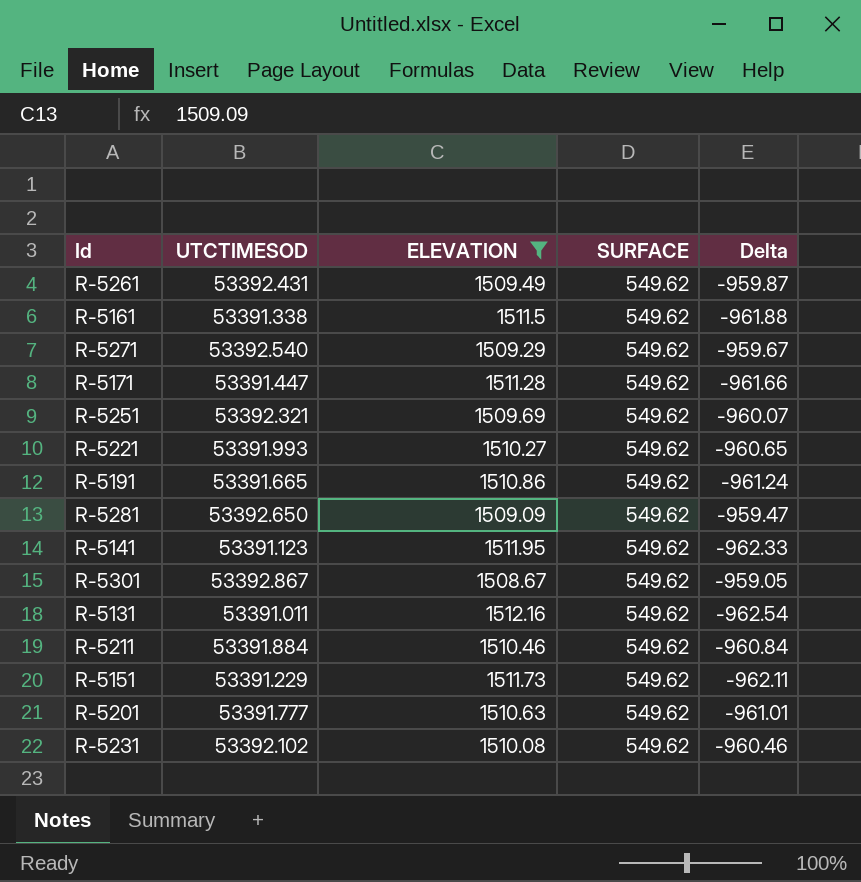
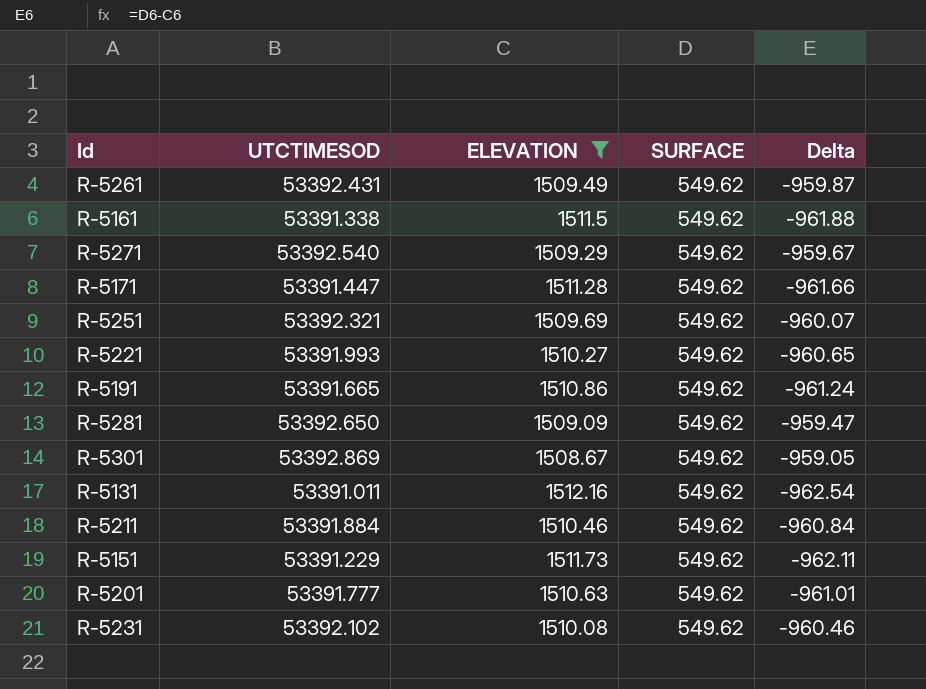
row R-5141: 53391.123 | 1511.95 | 549.62 | -962.33 -> none
R-5301 | UTCTIMESOD: 53392.867 -> 53392.869

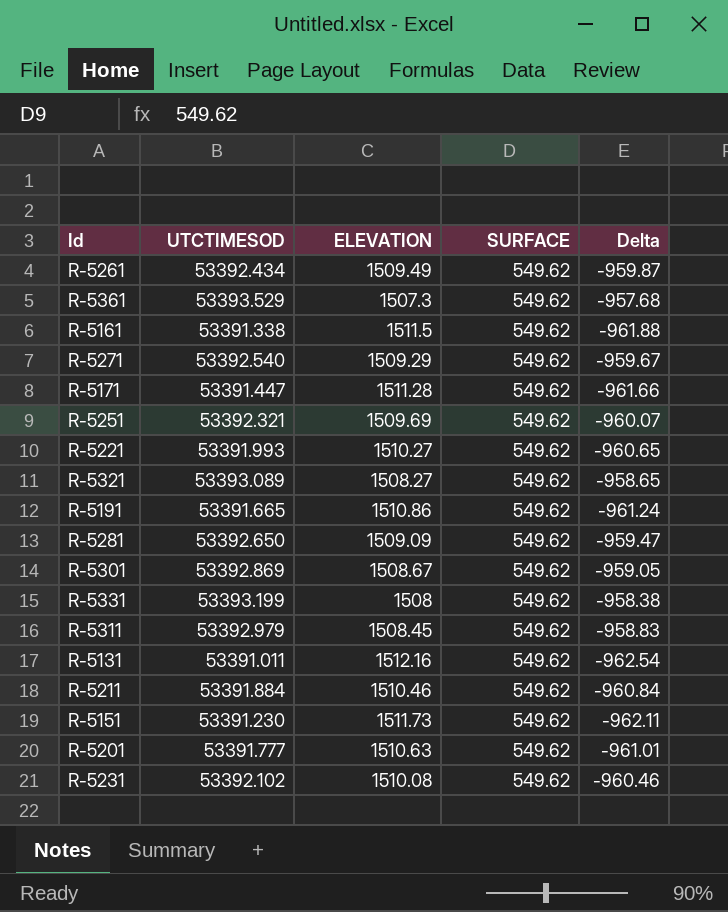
filter: ELEVATION >= 1508.67 -> none
R-5261 | UTCTIMESOD: 53392.431 -> 53392.434
R-5151 | UTCTIMESOD: 53391.229 -> 53391.230

